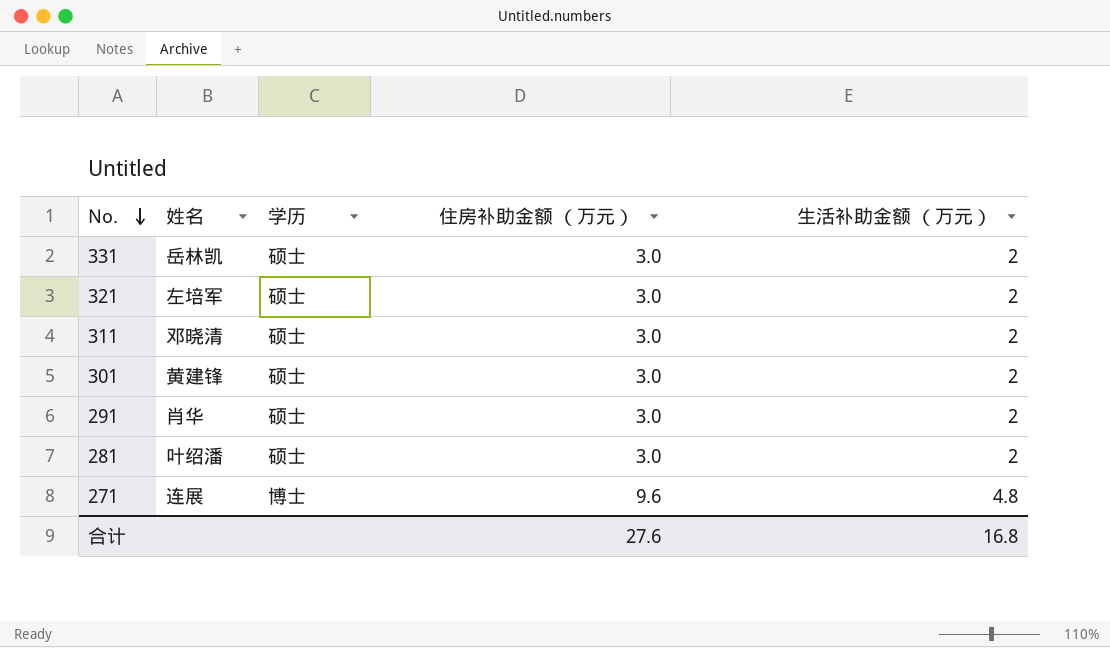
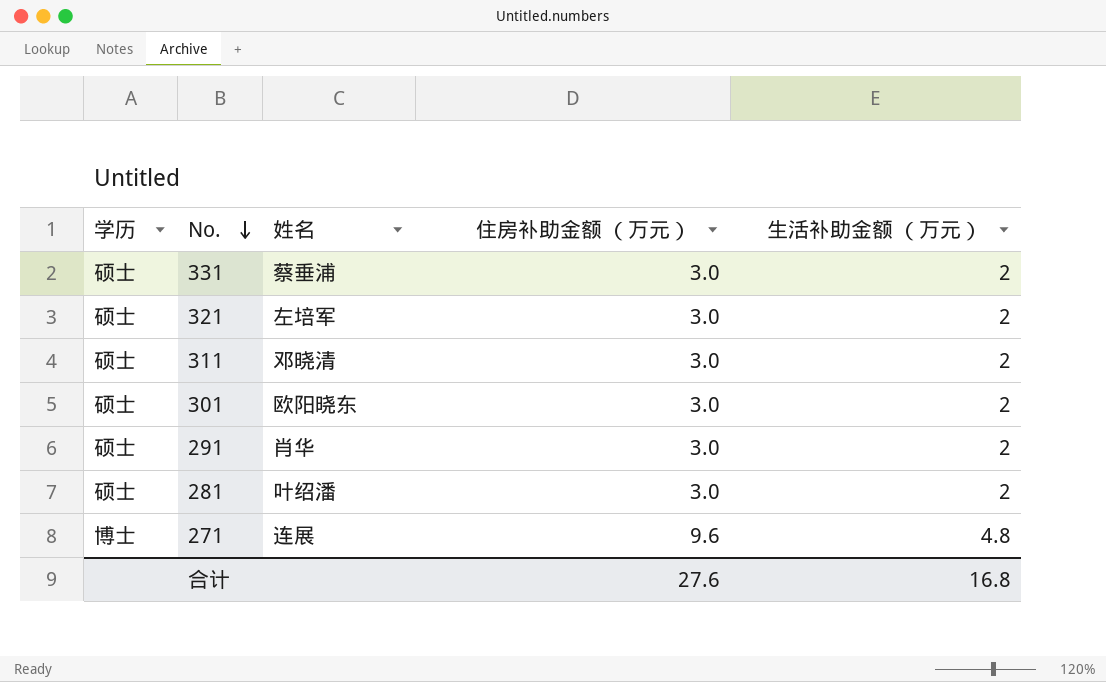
column 学历 | position: 3 -> 1
331 | 姓名: 岳林凯 -> 蔡垂浦
301 | 姓名: 黄建锋 -> 欧阳晓东

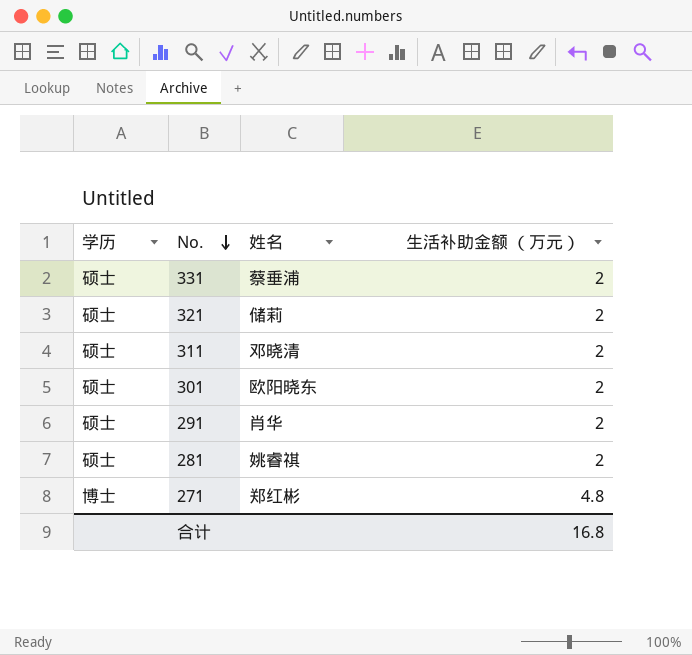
column 住房补助金额 （万元） | position: 4 -> none
321 | 姓名: 左培军 -> 储莉
281 | 姓名: 叶绍潘 -> 姚睿祺
271 | 姓名: 连展 -> 郑红彬

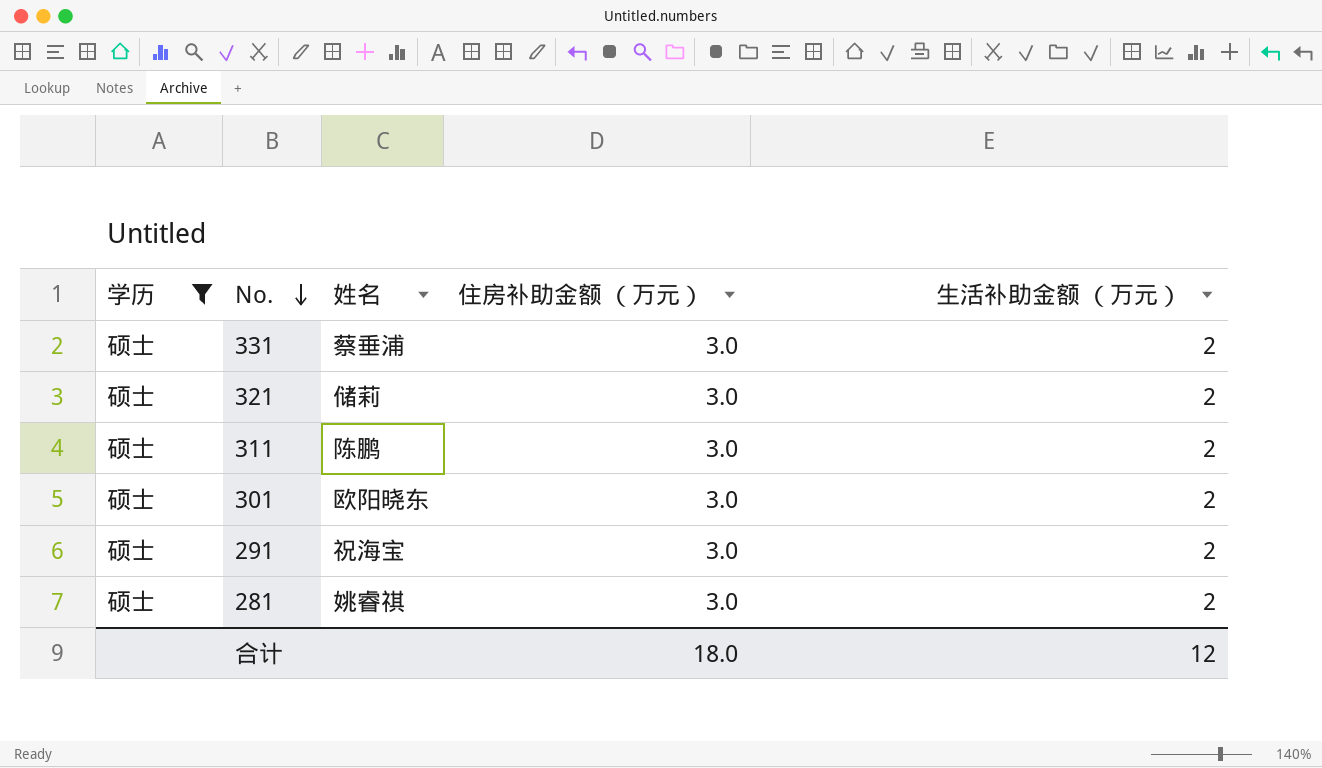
filter: none -> 学历 = 硕士
column 住房补助金额 （万元） | position: none -> 4
311 | 姓名: 邓晓清 -> 陈鹏
291 | 姓名: 肖华 -> 祝海宝
合计 | 生活补助金额 （万元）: 16.8 -> 12

